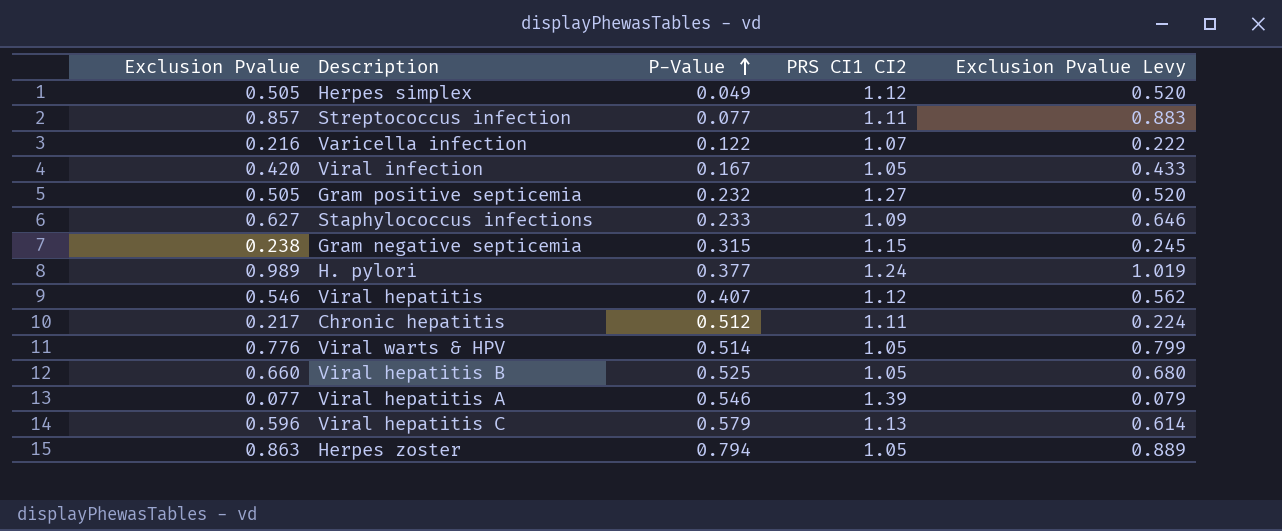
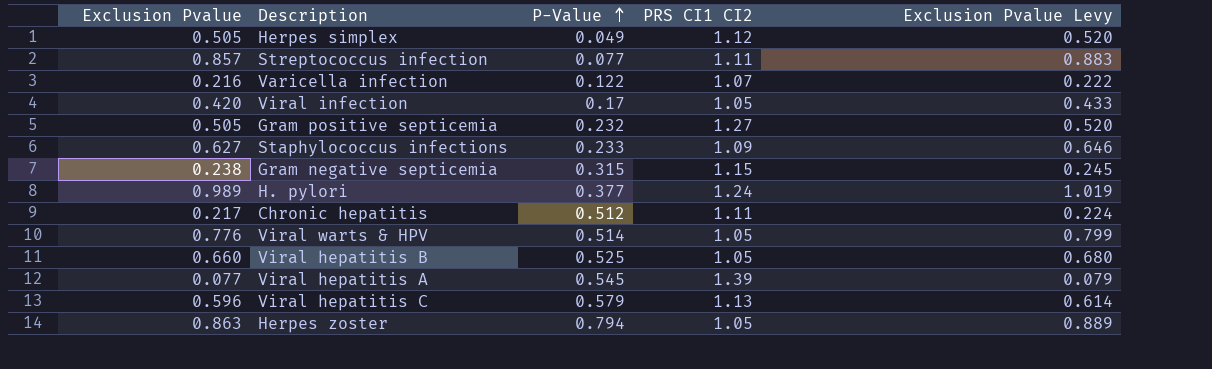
row Viral hepatitis: 0.546 | 0.407 | 1.12 | 0.562 -> none
Viral infection | P-Value: 0.167 -> 0.17
Viral hepatitis A | P-Value: 0.546 -> 0.545

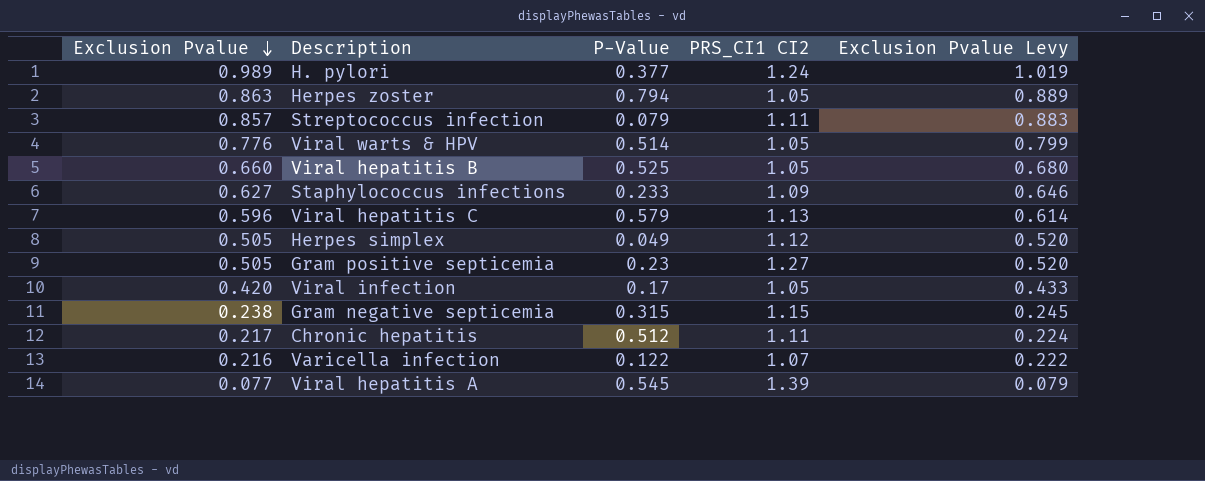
row order: P-Value ascending -> Exclusion Pvalue descending
column name: PRS CI1 CI2 -> PRS_CI1 CI2
Streptococcus infection | P-Value: 0.077 -> 0.079
Gram positive septicemia | P-Value: 0.232 -> 0.23

